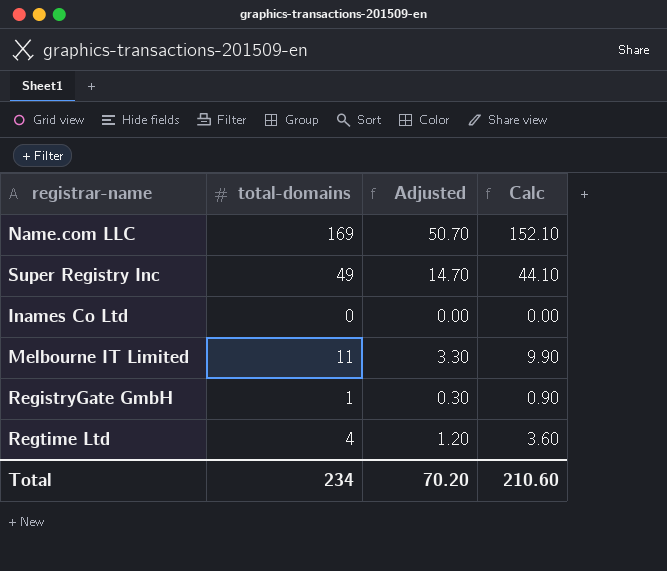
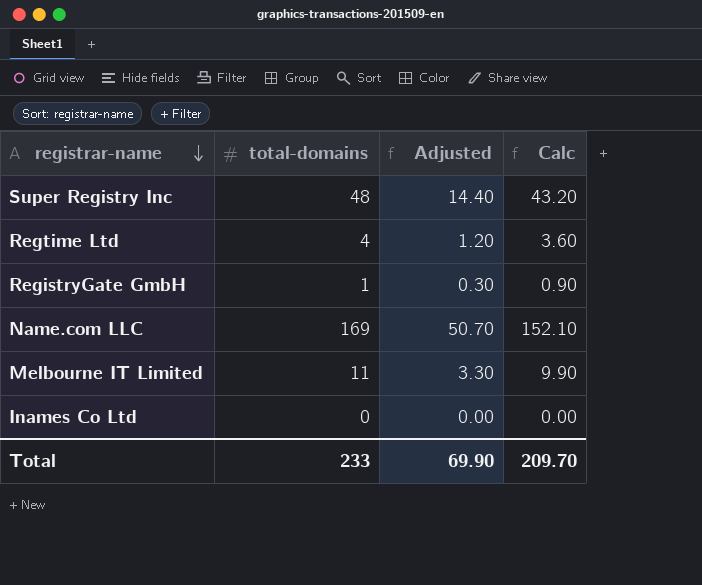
row order: none -> registrar-name descending
Super Registry Inc | total-domains: 49 -> 48
Super Registry Inc | Adjusted: 14.70 -> 14.40
Super Registry Inc | Calc: 44.10 -> 43.20
Total | total-domains: 234 -> 233
Total | Adjusted: 70.20 -> 69.90
Total | Calc: 210.60 -> 209.70

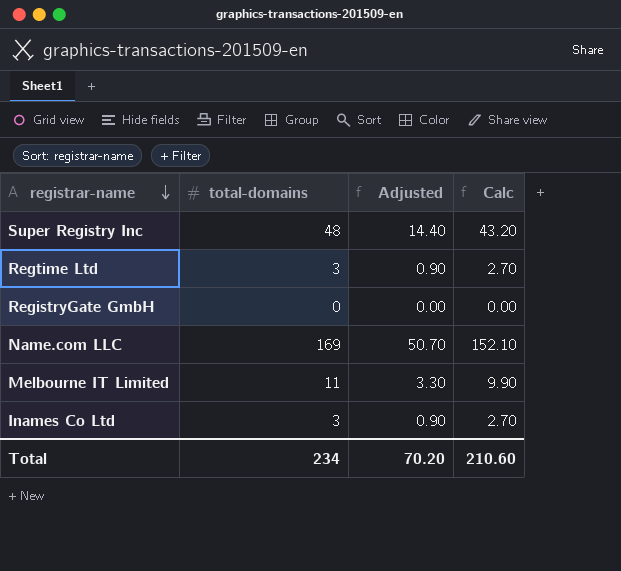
Regtime Ltd | total-domains: 4 -> 3
Regtime Ltd | Adjusted: 1.20 -> 0.90
Regtime Ltd | Calc: 3.60 -> 2.70
RegistryGate GmbH | total-domains: 1 -> 0
RegistryGate GmbH | Adjusted: 0.30 -> 0.00
RegistryGate GmbH | Calc: 0.90 -> 0.00
Inames Co Ltd | total-domains: 0 -> 3
Inames Co Ltd | Adjusted: 0.00 -> 0.90
Inames Co Ltd | Calc: 0.00 -> 2.70
Total | total-domains: 233 -> 234
Total | Adjusted: 69.90 -> 70.20
Total | Calc: 209.70 -> 210.60

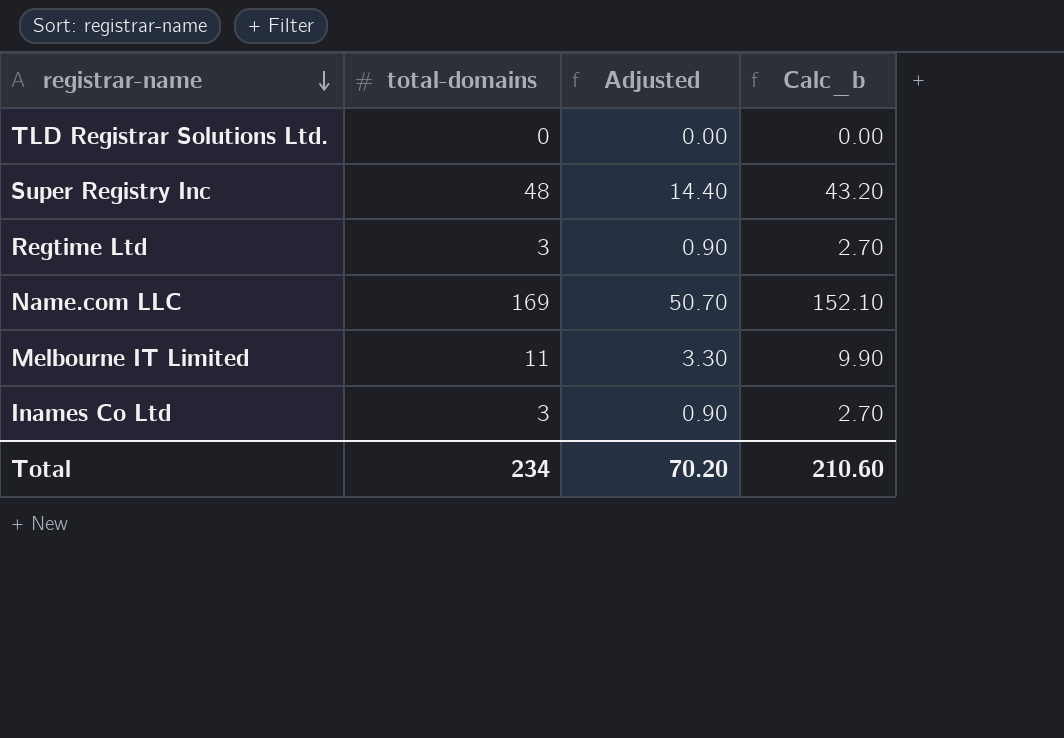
column name: Calc -> Calc_b
row RegistryGate GmbH: 0 | 0.00 | 0.00 -> none
row TLD Registrar Solutions Ltd.: none -> 0 | 0.00 | 0.00

